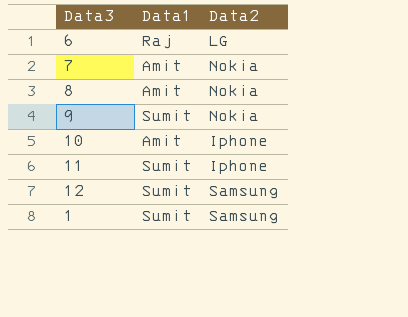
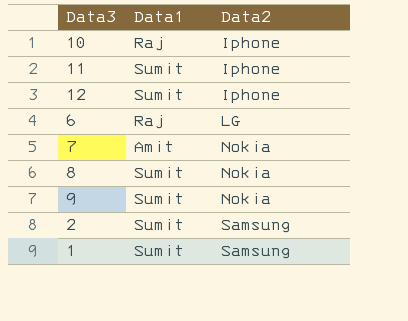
row order: none -> Data2 ascending
10 | Data1: Amit -> Raj
12 | Data2: Samsung -> Iphone
8 | Data1: Amit -> Sumit
row 2: none -> Sumit | Samsung

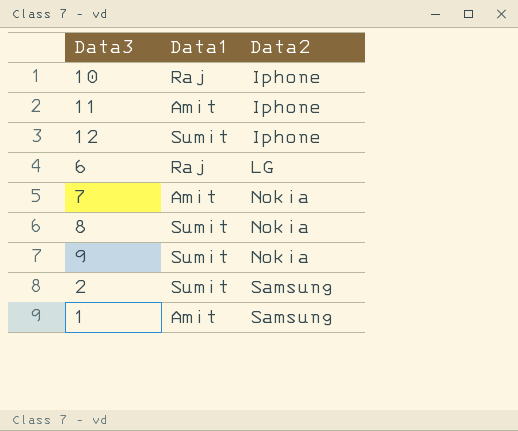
11 | Data1: Sumit -> Amit
1 | Data1: Sumit -> Amit

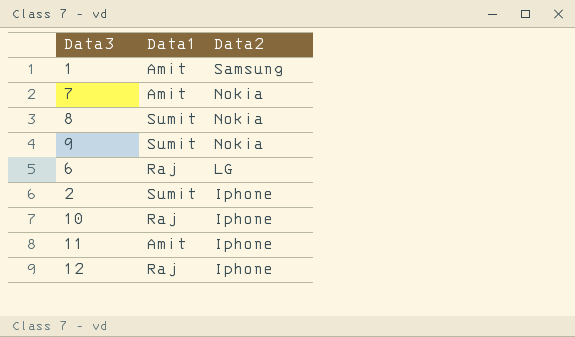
row order: Data2 ascending -> Data2 descending
2 | Data2: Samsung -> Iphone
12 | Data1: Sumit -> Raj

